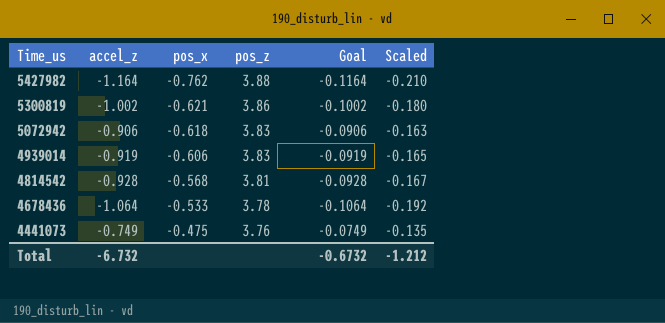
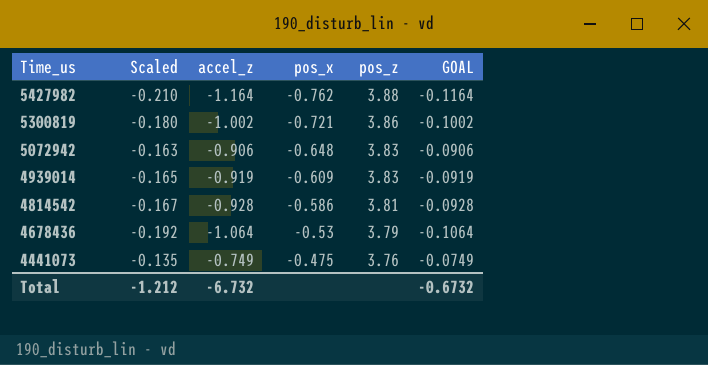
column Scaled | position: 6 -> 2
column name: Goal -> GOAL
5300819 | pos_x: -0.621 -> -0.721
5072942 | pos_x: -0.618 -> -0.648
4939014 | pos_x: -0.606 -> -0.609
4814542 | pos_x: -0.568 -> -0.586
4678436 | pos_x: -0.533 -> -0.53
4678436 | pos_z: 3.78 -> 3.79

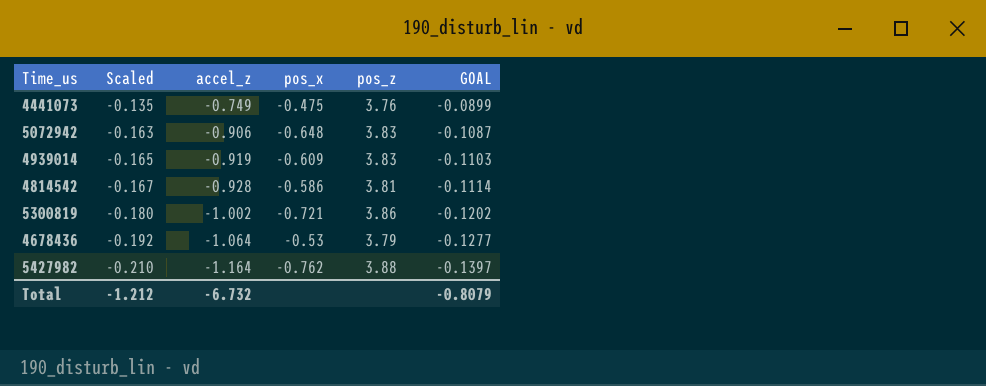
row order: Time_us descending -> Scaled descending
column GOAL | formula: [accel_z] * 0.1 -> [accel_z] * 0.12
Total | GOAL: -0.6732 -> -0.8079

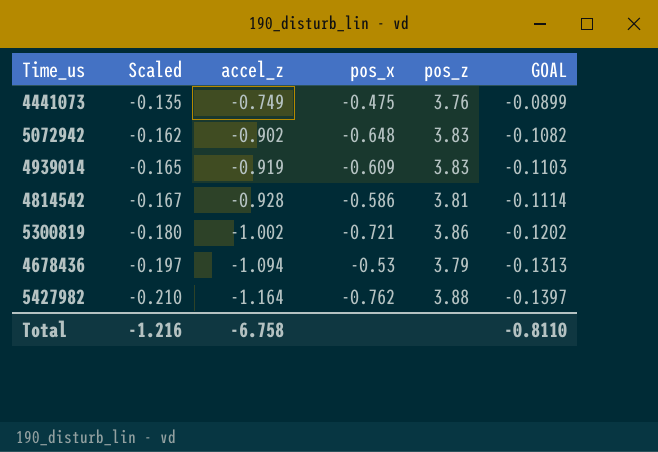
5072942 | Scaled: -0.163 -> -0.162
5072942 | accel_z: -0.906 -> -0.902
5072942 | GOAL: -0.1087 -> -0.1082
4678436 | Scaled: -0.192 -> -0.197
4678436 | accel_z: -1.064 -> -1.094
4678436 | GOAL: -0.1277 -> -0.1313
Total | Scaled: -1.212 -> -1.216
Total | accel_z: -6.732 -> -6.758
Total | GOAL: -0.8079 -> -0.8110

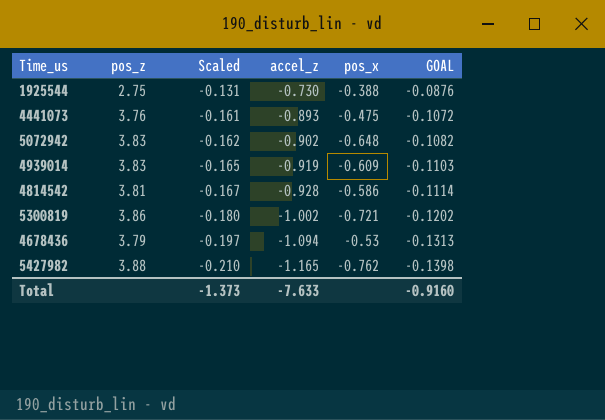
column pos_z | position: 5 -> 2
row 1925544: none -> 2.75 | -0.131 | -0.730 | -0.388 | -0.0876
4441073 | Scaled: -0.135 -> -0.161
4441073 | accel_z: -0.749 -> -0.893
4441073 | GOAL: -0.0899 -> -0.1072
5427982 | accel_z: -1.164 -> -1.165
5427982 | GOAL: -0.1397 -> -0.1398
Total | Scaled: -1.216 -> -1.373
Total | accel_z: -6.758 -> -7.633
Total | GOAL: -0.8110 -> -0.9160

